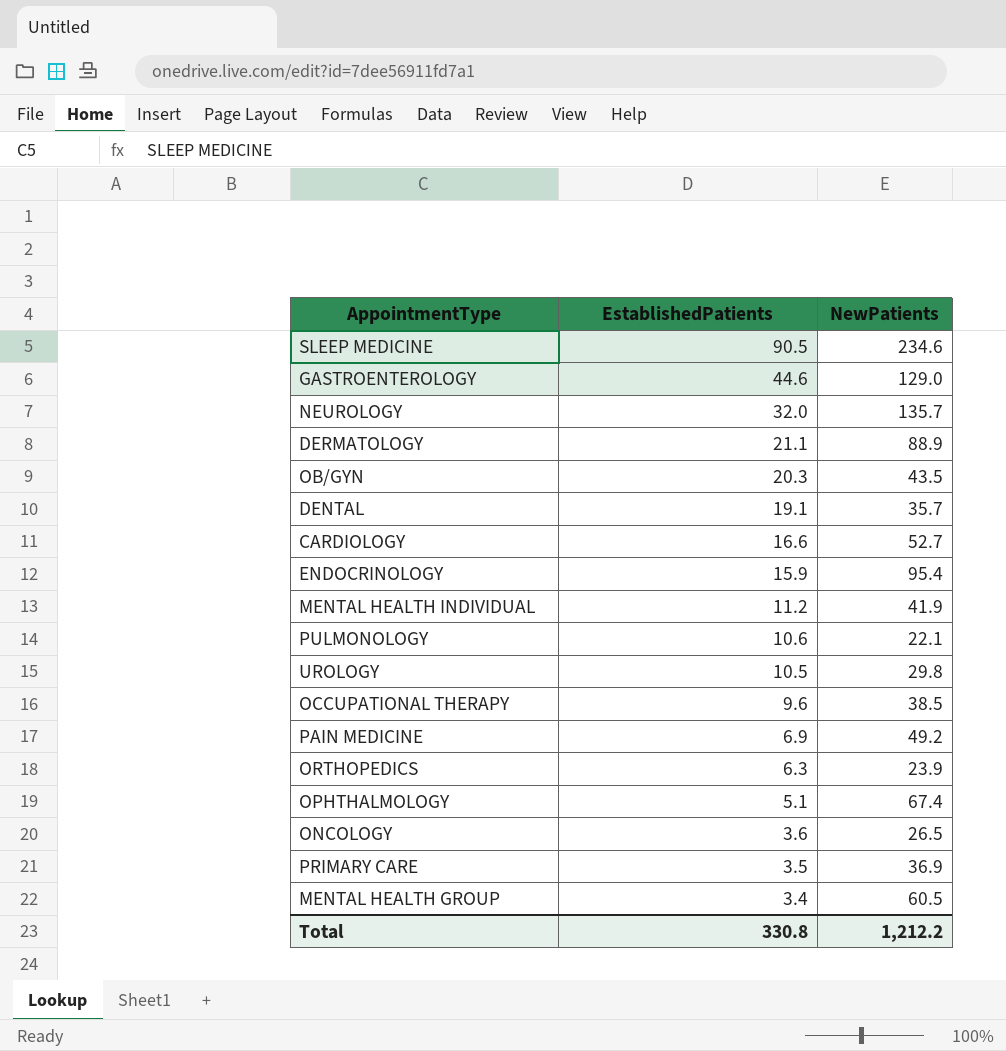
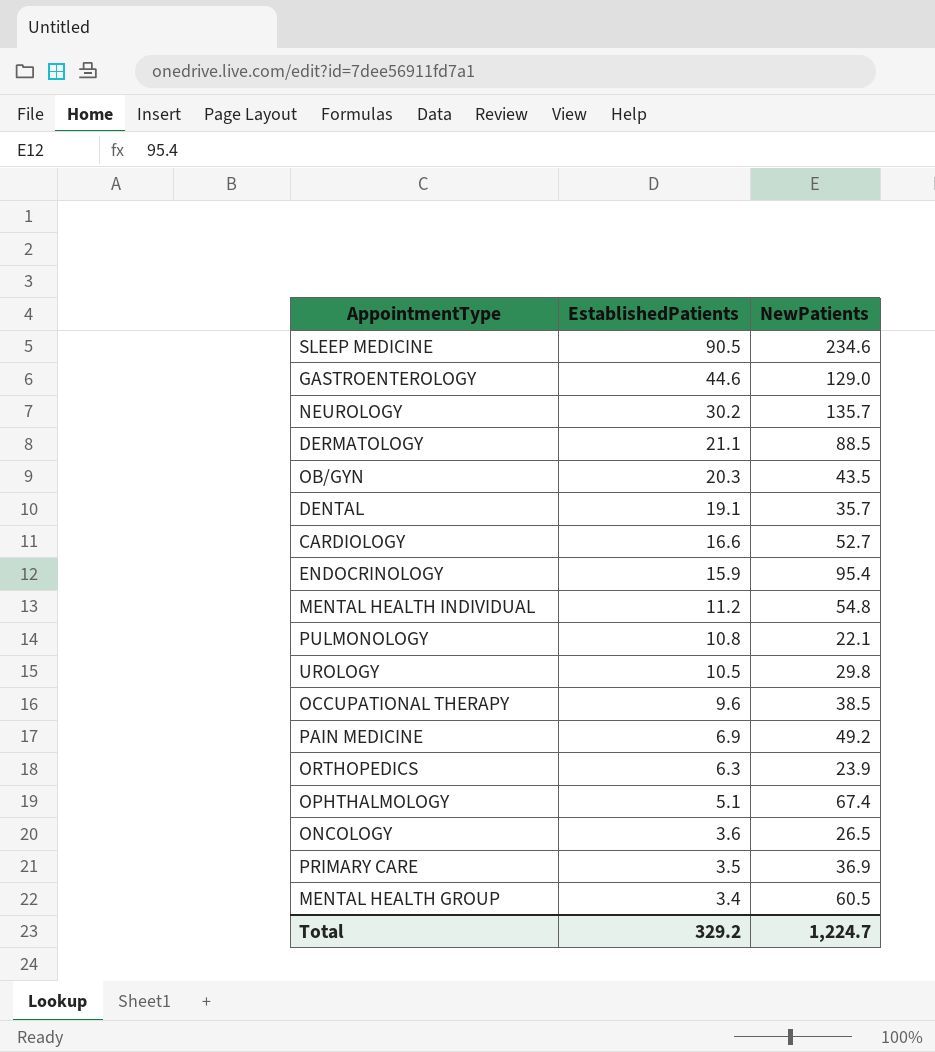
NEUROLOGY | EstablishedPatients: 32.0 -> 30.2
DERMATOLOGY | NewPatients: 88.9 -> 88.5
MENTAL HEALTH INDIVIDUAL | NewPatients: 41.9 -> 54.8
PULMONOLOGY | EstablishedPatients: 10.6 -> 10.8
Total | EstablishedPatients: 330.8 -> 329.2
Total | NewPatients: 1,212.2 -> 1,224.7

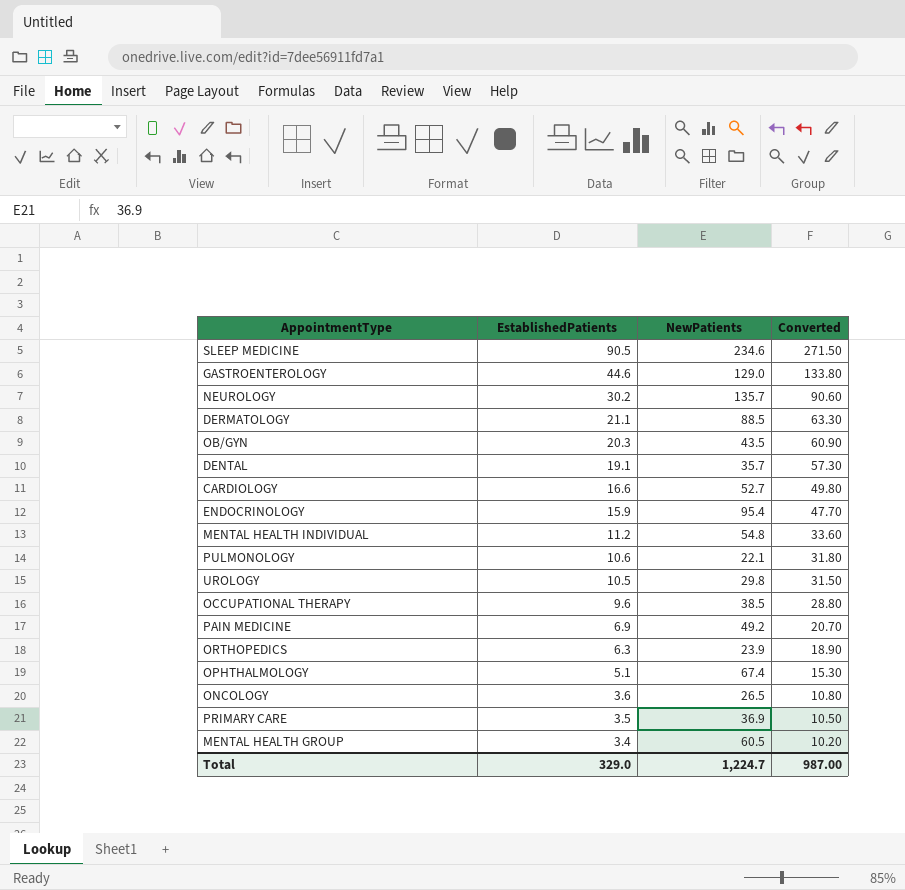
column Converted | formula: none -> [EstablishedPatients] * 3
PULMONOLOGY | EstablishedPatients: 10.8 -> 10.6
Total | EstablishedPatients: 329.2 -> 329.0

